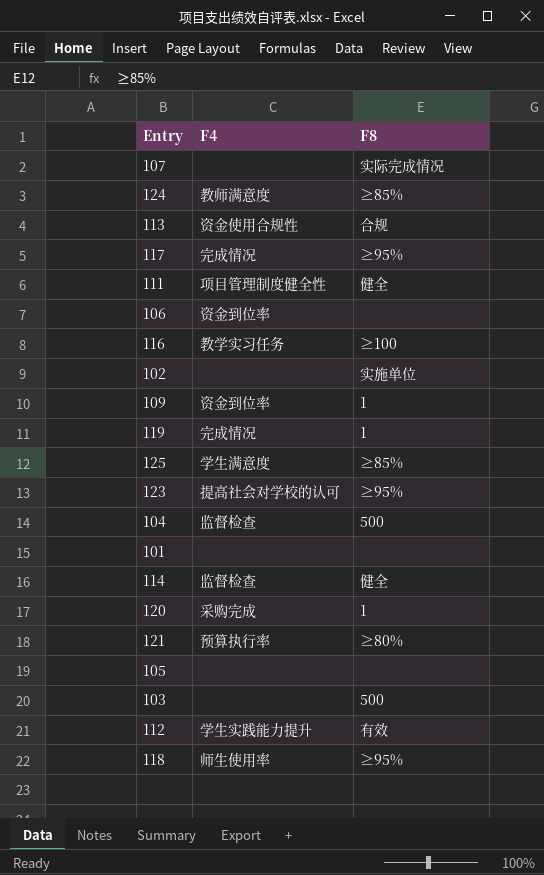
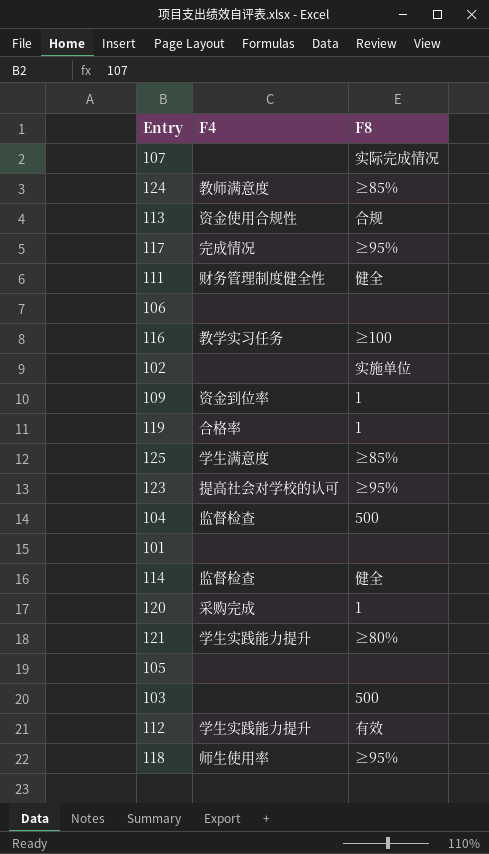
111 | F4: 项目管理制度健全性 -> 财务管理制度健全性
106 | F4: 资金到位率 -> none
119 | F4: 完成情况 -> 合格率
121 | F4: 预算执行率 -> 学生实践能力提升

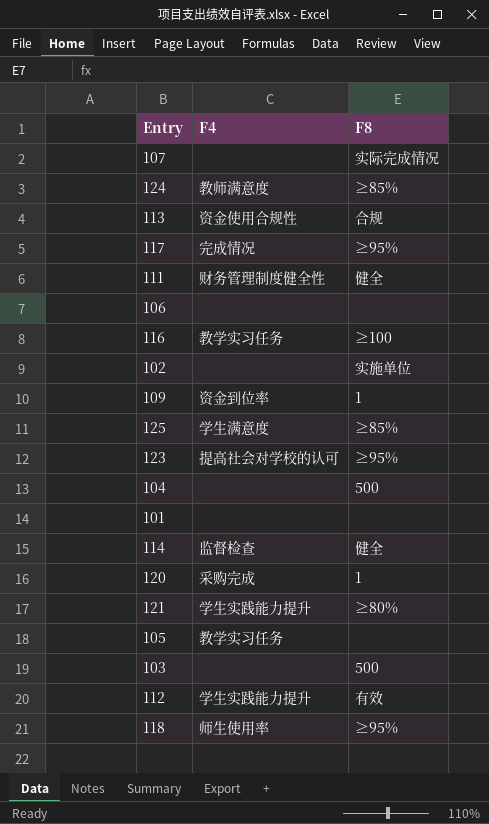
row 119: 合格率 | 1 -> none
104 | F4: 监督检查 -> none
105 | F4: none -> 教学实习任务

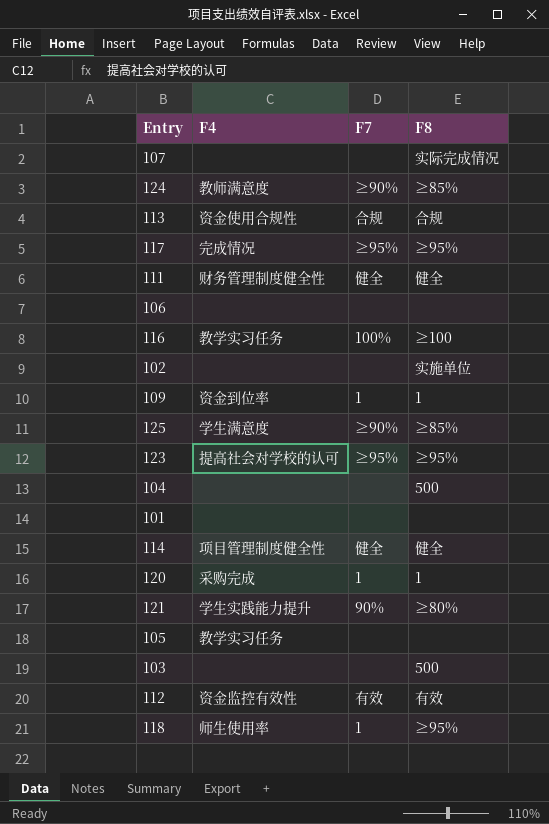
column F7 | position: none -> 3
114 | F4: 监督检查 -> 项目管理制度健全性
112 | F4: 学生实践能力提升 -> 资金监控有效性

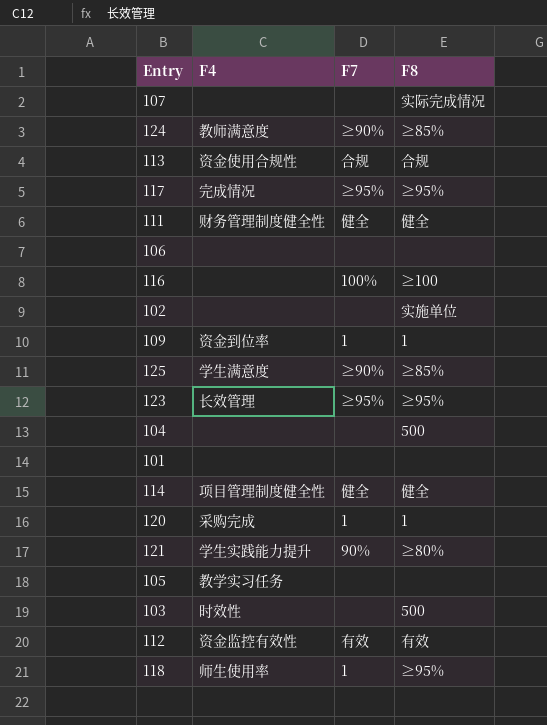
116 | F4: 教学实习任务 -> none
123 | F4: 提高社会对学校的认可 -> 长效管理
103 | F4: none -> 时效性

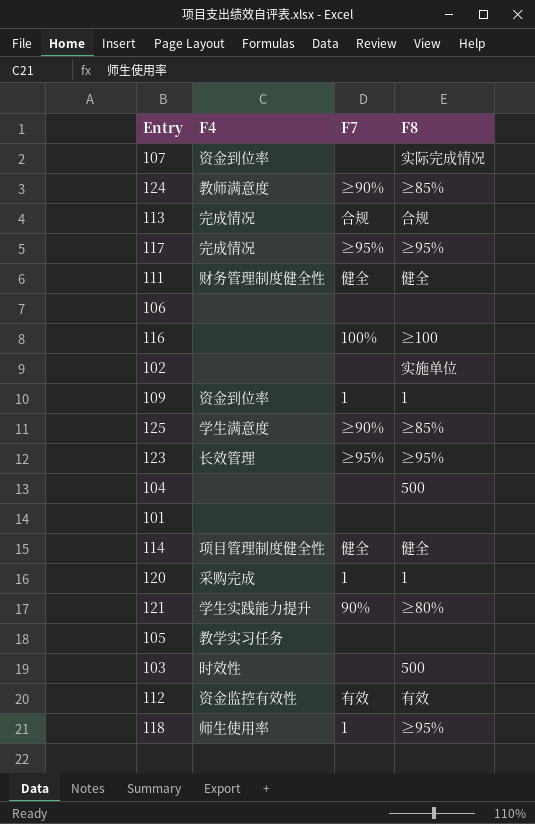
107 | F4: none -> 资金到位率
113 | F4: 资金使用合规性 -> 完成情况

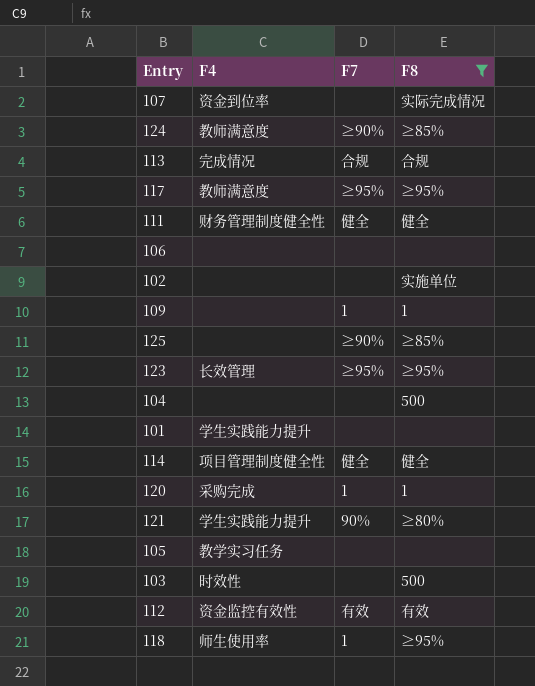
filter: none -> F8 != ≥100
117 | F4: 完成情况 -> 教师满意度
109 | F4: 资金到位率 -> none
125 | F4: 学生满意度 -> none
101 | F4: none -> 学生实践能力提升

